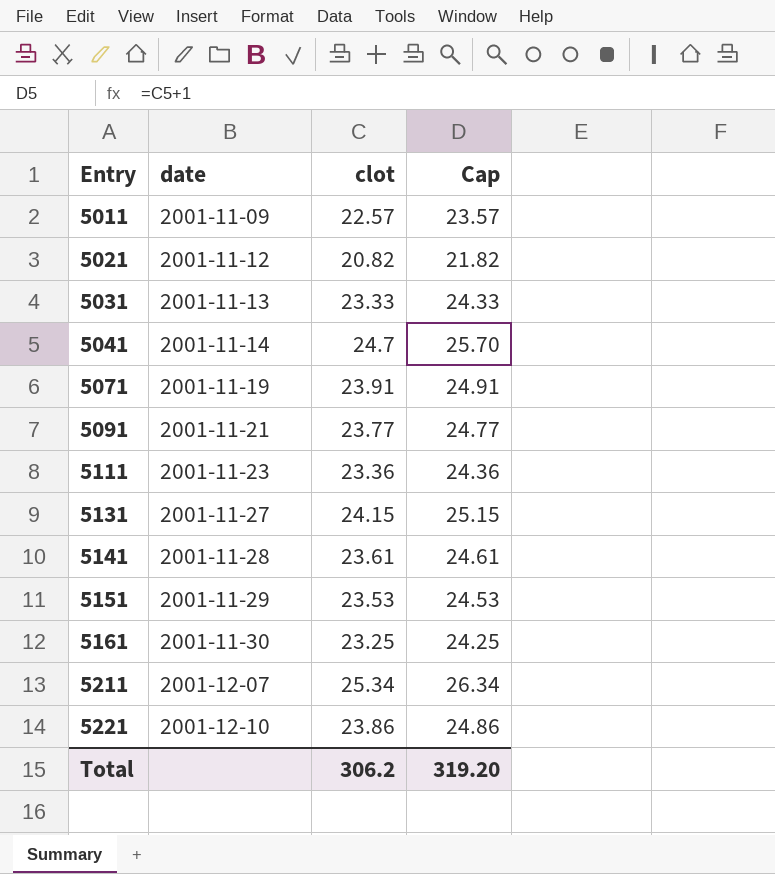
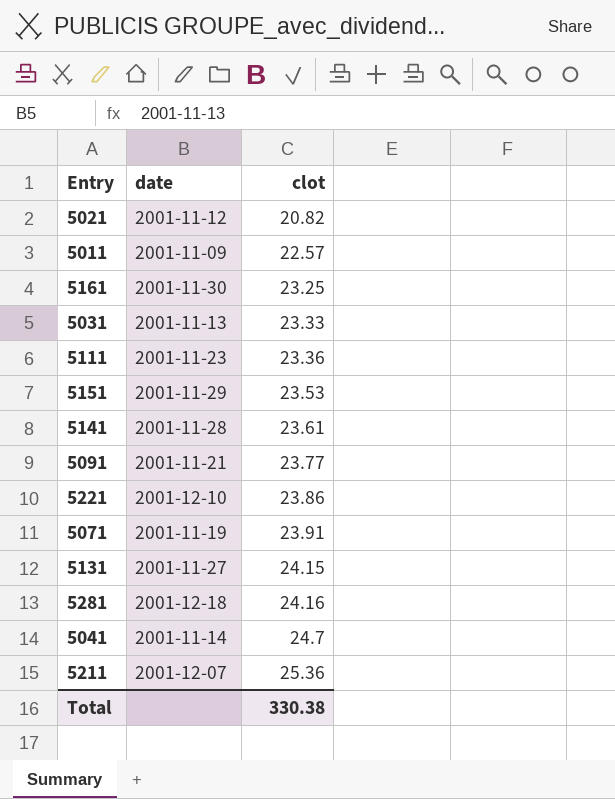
row order: Entry ascending -> clot ascending
column Cap | formula: [clot] + 1 -> none
row 5281: none -> 2001-12-18 | 24.16
5211 | clot: 25.34 -> 25.36
Total | clot: 306.2 -> 330.38

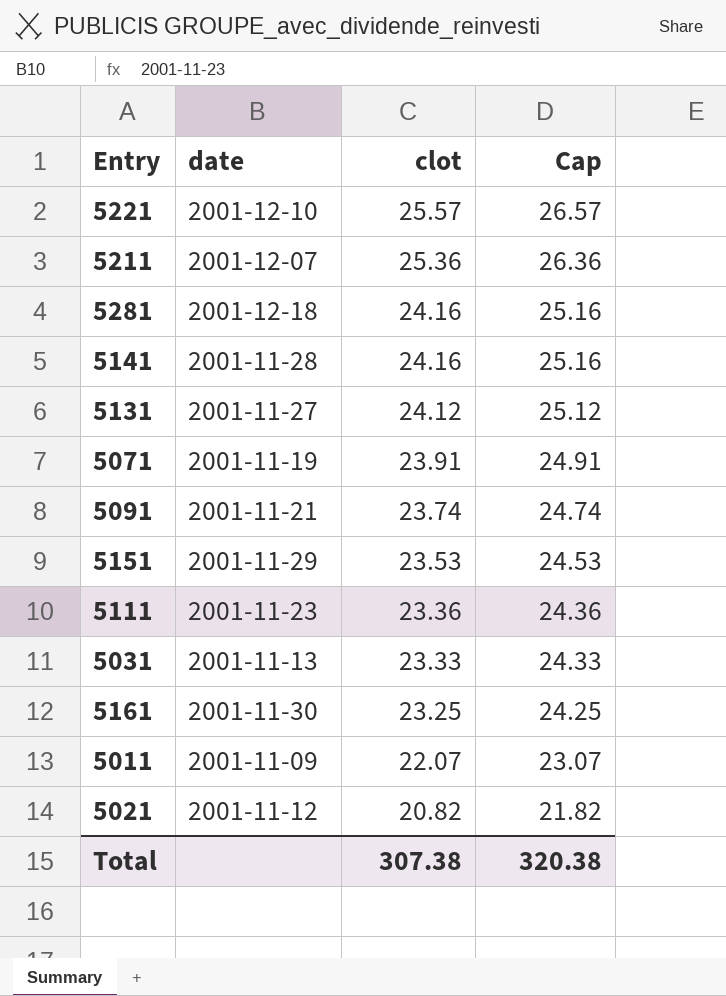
row order: clot ascending -> clot descending
column Cap | formula: none -> [clot] + 1
row 5041: 2001-11-14 | 24.7 -> none
5221 | clot: 23.86 -> 25.57
5141 | clot: 23.61 -> 24.16
5131 | clot: 24.15 -> 24.12
5091 | clot: 23.77 -> 23.74
5011 | clot: 22.57 -> 22.07
Total | clot: 330.38 -> 307.38

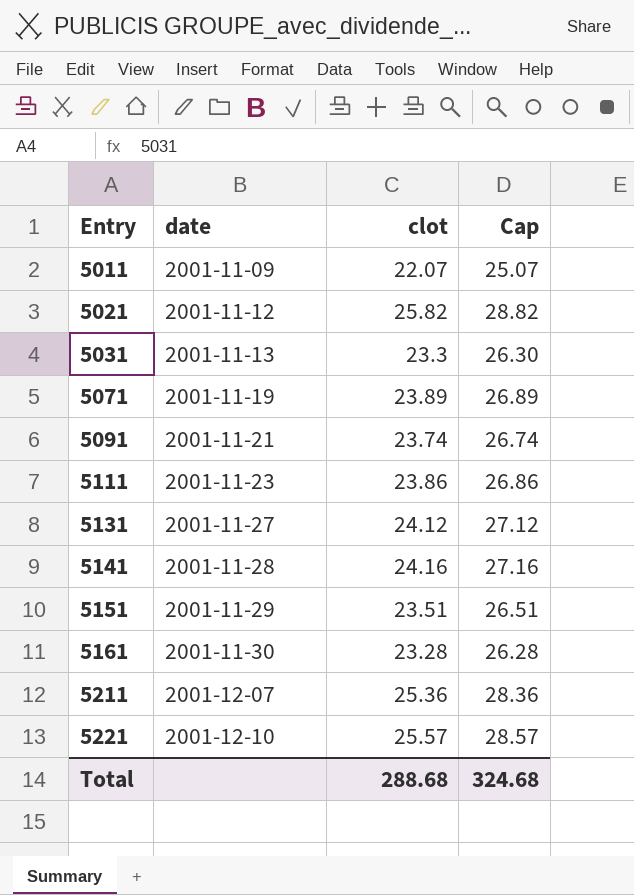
row order: clot descending -> Entry ascending
column Cap | formula: [clot] + 1 -> [clot] + 3
row 5281: 2001-12-18 | 24.16 | 25.16 -> none
5021 | clot: 20.82 -> 25.82
5031 | clot: 23.33 -> 23.3
5071 | clot: 23.91 -> 23.89
5111 | clot: 23.36 -> 23.86
5151 | clot: 23.53 -> 23.51
5161 | clot: 23.25 -> 23.28
Total | clot: 307.38 -> 288.68
Total | Cap: 320.38 -> 324.68

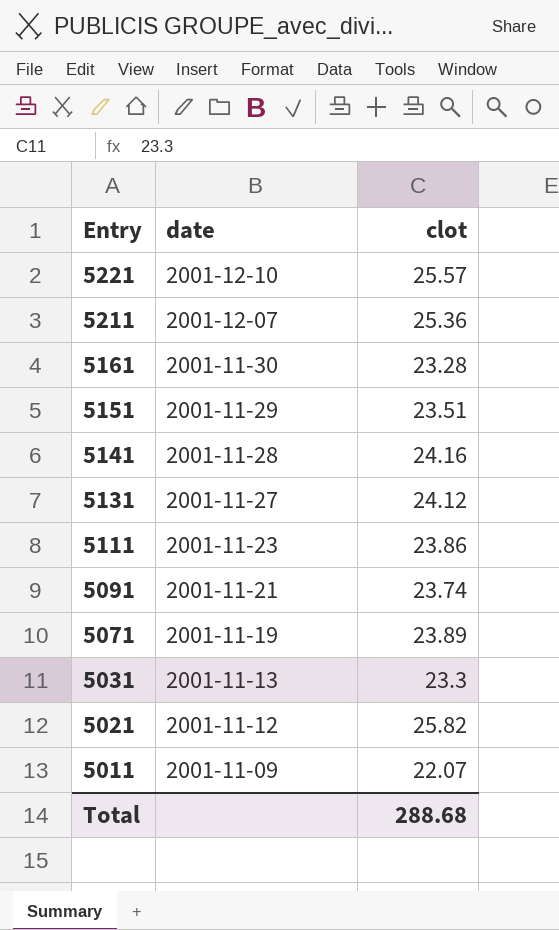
row order: Entry ascending -> Entry descending
column Cap | formula: [clot] + 3 -> none

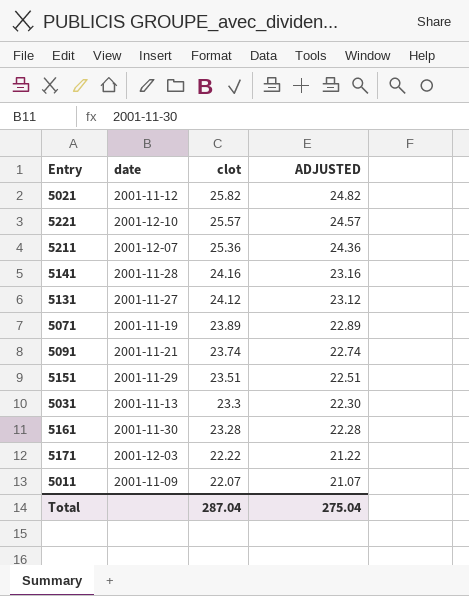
row order: Entry descending -> clot descending
column ADJUSTED | formula: none -> [clot] - 1
row 5111: 2001-11-23 | 23.86 -> none
row 5171: none -> 2001-12-03 | 22.22 | 21.22
Total | clot: 288.68 -> 287.04

